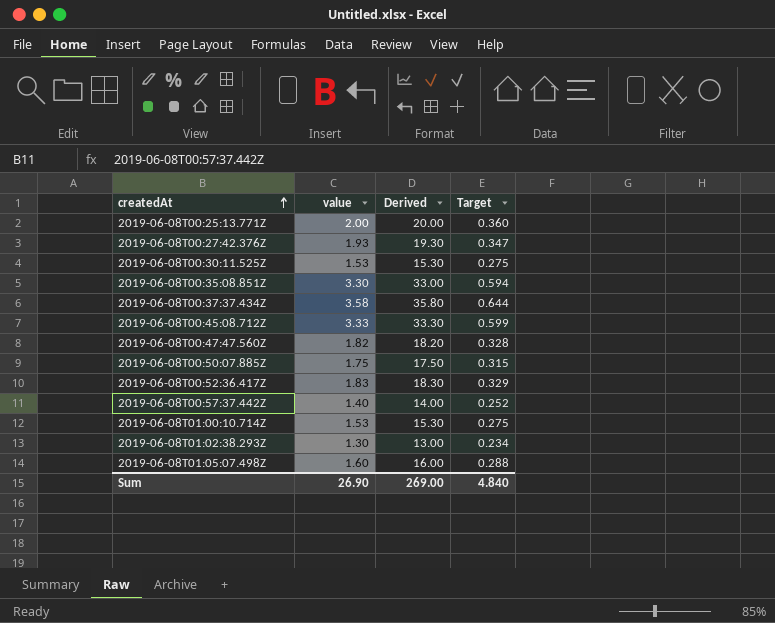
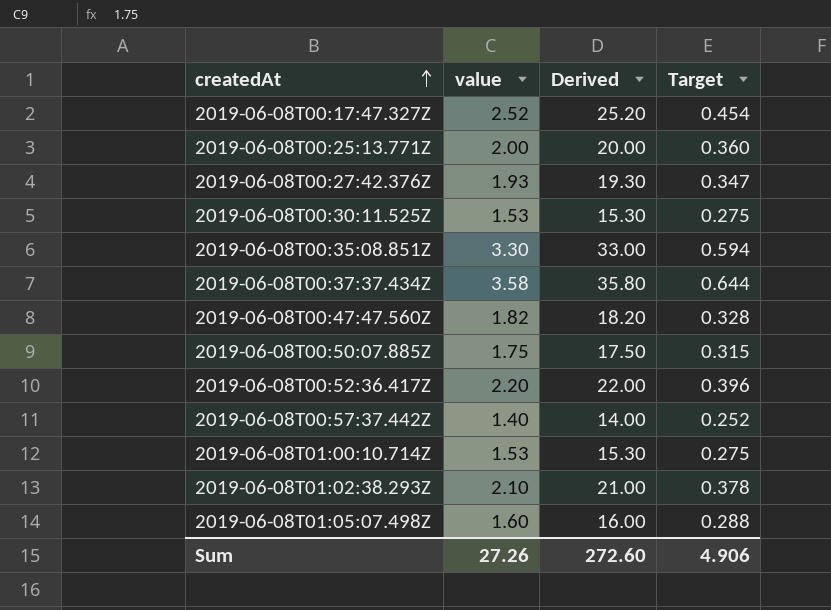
row 2019-06-08T00:45:08.712Z: 3.33 | 33.30 | 0.599 -> none
row 2019-06-08T00:17:47.327Z: none -> 2.52 | 25.20 | 0.454
2019-06-08T00:52:36.417Z | value: 1.83 -> 2.20
2019-06-08T00:52:36.417Z | Derived: 18.30 -> 22.00
2019-06-08T00:52:36.417Z | Target: 0.329 -> 0.396
2019-06-08T01:02:38.293Z | value: 1.30 -> 2.10
2019-06-08T01:02:38.293Z | Derived: 13.00 -> 21.00
2019-06-08T01:02:38.293Z | Target: 0.234 -> 0.378
Sum | value: 26.90 -> 27.26
Sum | Derived: 269.00 -> 272.60
Sum | Target: 4.840 -> 4.906

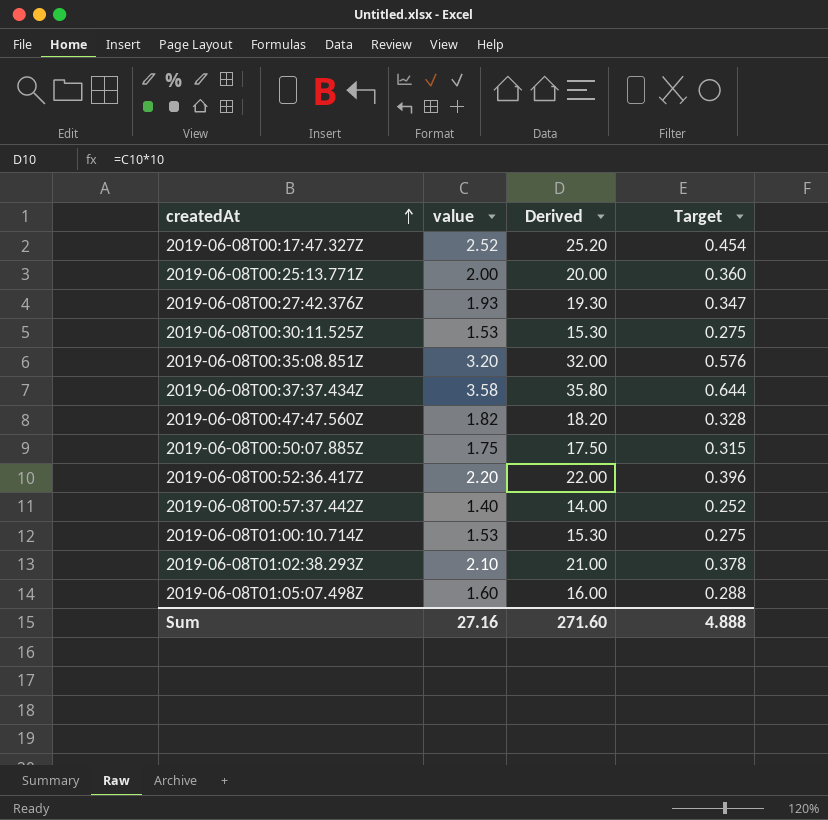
2019-06-08T00:35:08.851Z | value: 3.30 -> 3.20
2019-06-08T00:35:08.851Z | Derived: 33.00 -> 32.00
2019-06-08T00:35:08.851Z | Target: 0.594 -> 0.576
Sum | value: 27.26 -> 27.16
Sum | Derived: 272.60 -> 271.60
Sum | Target: 4.906 -> 4.888

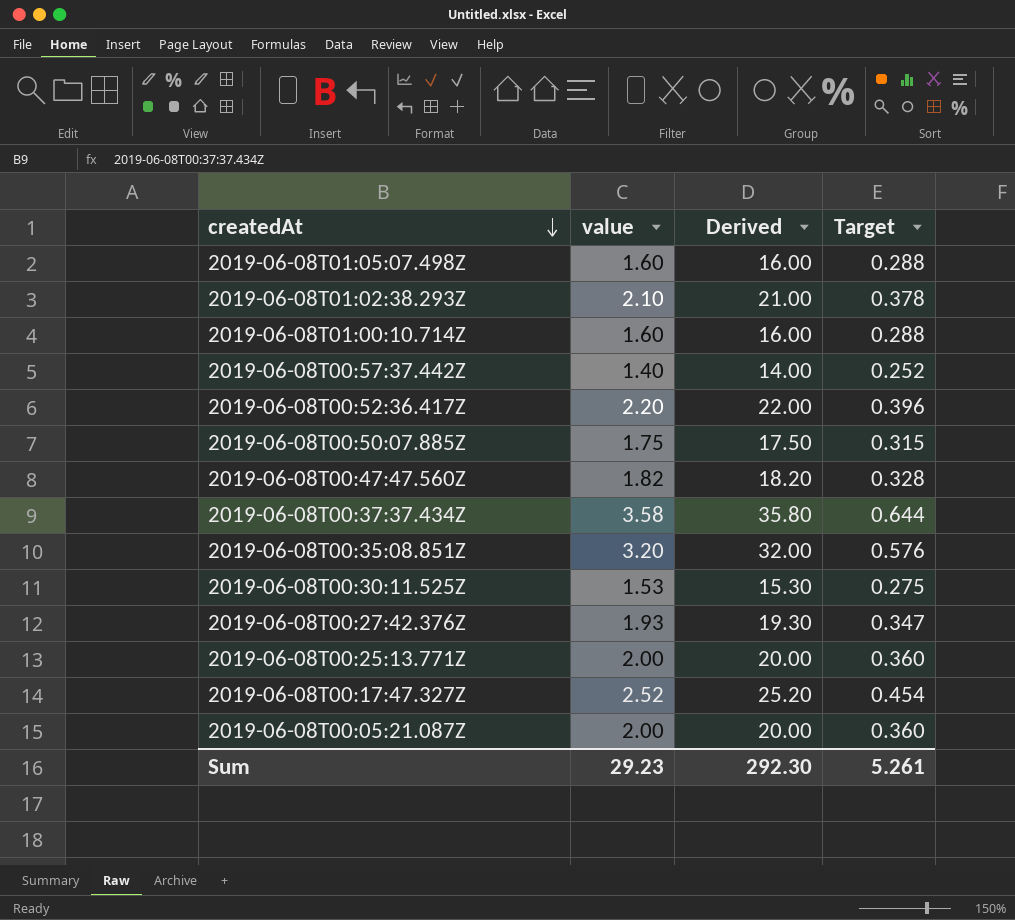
row order: createdAt ascending -> createdAt descending
2019-06-08T01:00:10.714Z | value: 1.53 -> 1.60
2019-06-08T01:00:10.714Z | Derived: 15.30 -> 16.00
2019-06-08T01:00:10.714Z | Target: 0.275 -> 0.288
row 2019-06-08T00:05:21.087Z: none -> 2.00 | 20.00 | 0.360
Sum | value: 27.16 -> 29.23
Sum | Derived: 271.60 -> 292.30
Sum | Target: 4.888 -> 5.261

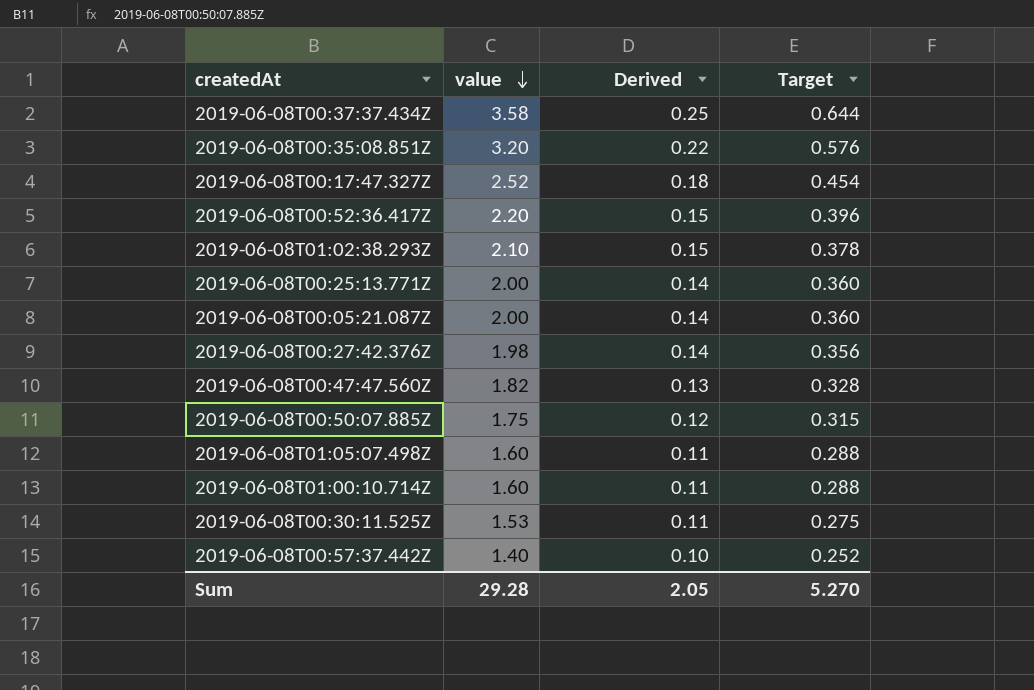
row order: createdAt descending -> value descending
column Derived | formula: [value] * 10 -> [value] * 0.07
2019-06-08T00:27:42.376Z | value: 1.93 -> 1.98
2019-06-08T00:27:42.376Z | Target: 0.347 -> 0.356
Sum | value: 29.23 -> 29.28
Sum | Derived: 292.30 -> 2.05
Sum | Target: 5.261 -> 5.270

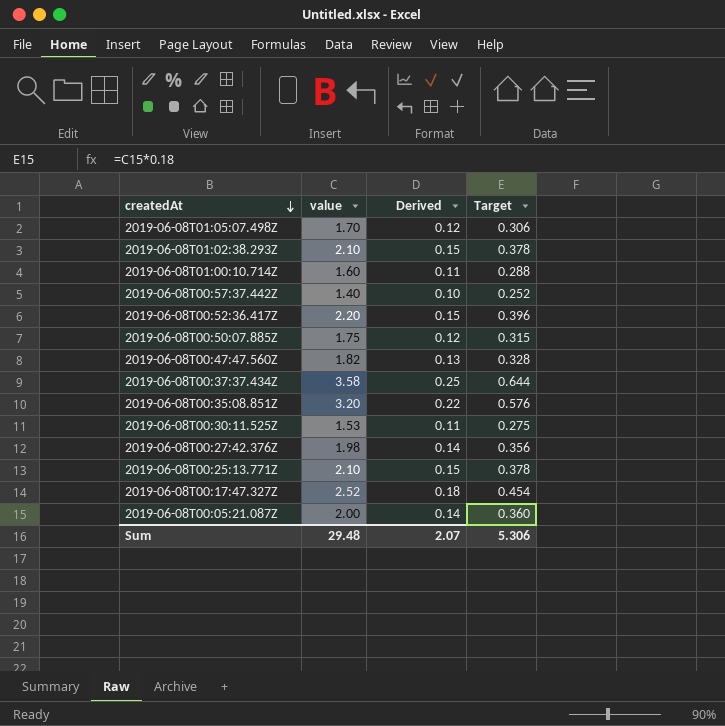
row order: value descending -> createdAt descending
2019-06-08T01:05:07.498Z | value: 1.60 -> 1.70
2019-06-08T01:05:07.498Z | Derived: 0.11 -> 0.12
2019-06-08T01:05:07.498Z | Target: 0.288 -> 0.306
2019-06-08T00:25:13.771Z | value: 2.00 -> 2.10
2019-06-08T00:25:13.771Z | Derived: 0.14 -> 0.15
2019-06-08T00:25:13.771Z | Target: 0.360 -> 0.378
Sum | value: 29.28 -> 29.48
Sum | Derived: 2.05 -> 2.07
Sum | Target: 5.270 -> 5.306

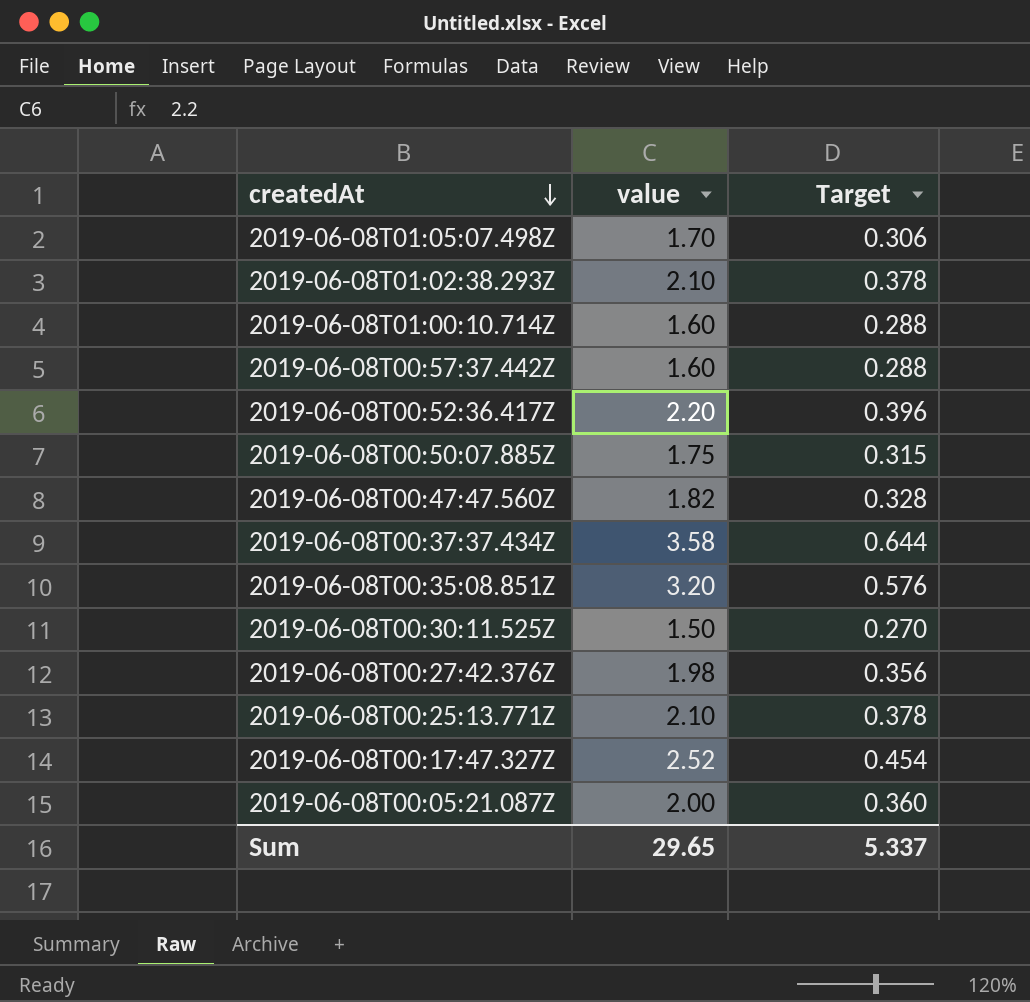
column Derived | formula: [value] * 0.07 -> none
2019-06-08T00:57:37.442Z | value: 1.40 -> 1.60
2019-06-08T00:57:37.442Z | Target: 0.252 -> 0.288
2019-06-08T00:30:11.525Z | value: 1.53 -> 1.50
2019-06-08T00:30:11.525Z | Target: 0.275 -> 0.270
Sum | value: 29.48 -> 29.65
Sum | Target: 5.306 -> 5.337

